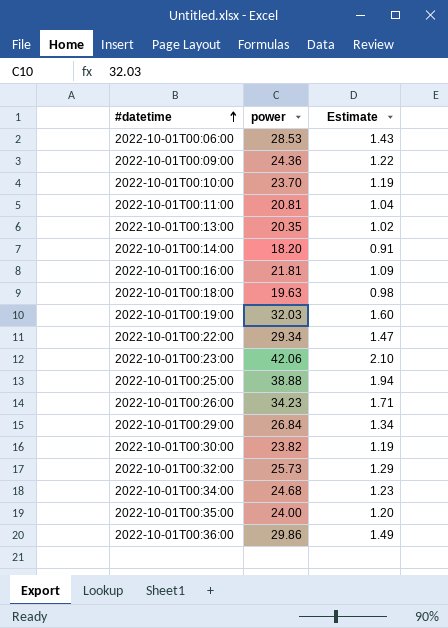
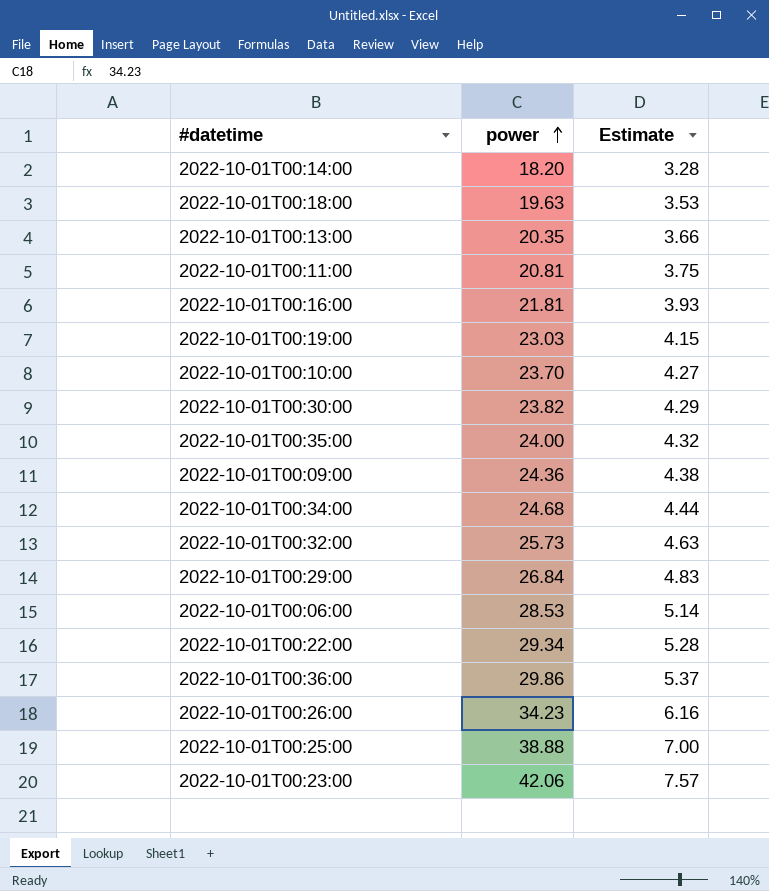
row order: #datetime ascending -> power ascending
column Estimate | formula: [power] * 0.05 -> [power] * 0.18
2022-10-01T00:19:00 | power: 32.03 -> 23.03

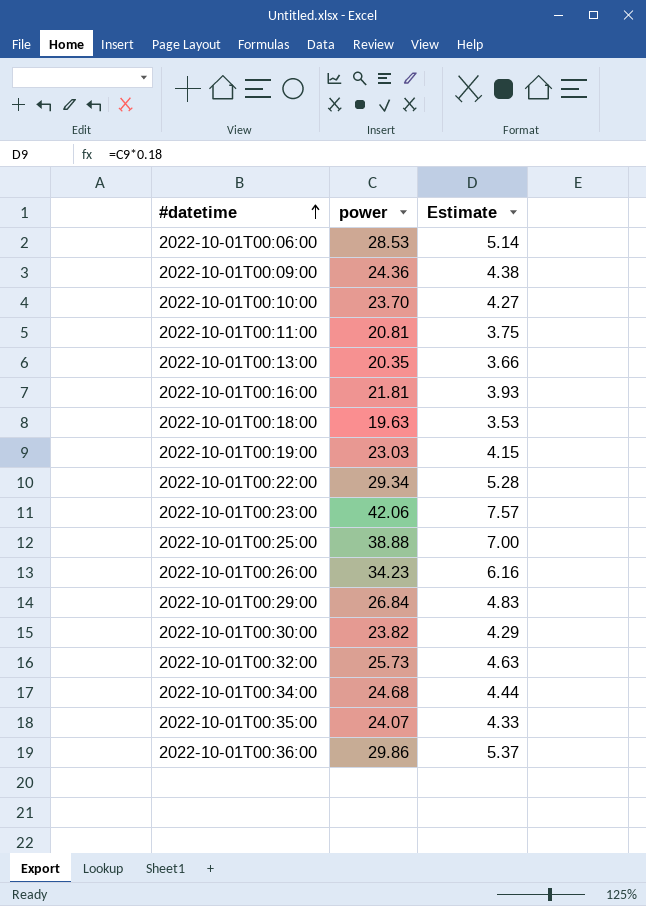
row order: power ascending -> #datetime ascending
row 2022-10-01T00:14:00: 18.20 | 3.28 -> none
2022-10-01T00:35:00 | power: 24.00 -> 24.07
2022-10-01T00:35:00 | Estimate: 4.32 -> 4.33

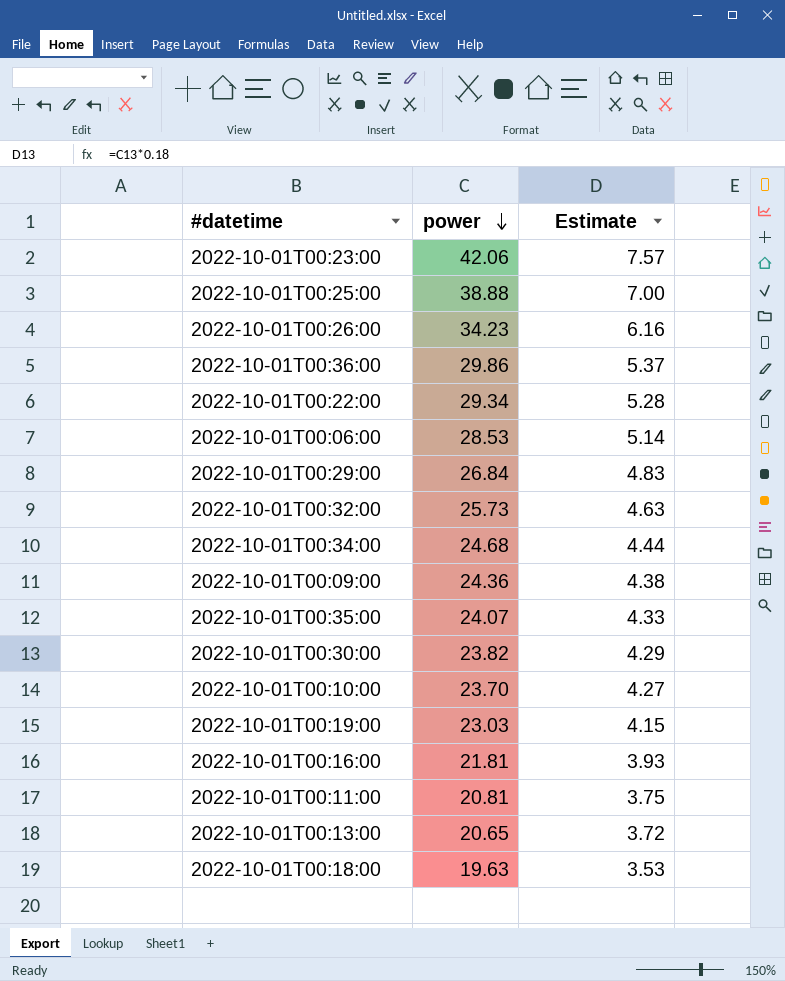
row order: #datetime ascending -> power descending
2022-10-01T00:13:00 | power: 20.35 -> 20.65
2022-10-01T00:13:00 | Estimate: 3.66 -> 3.72

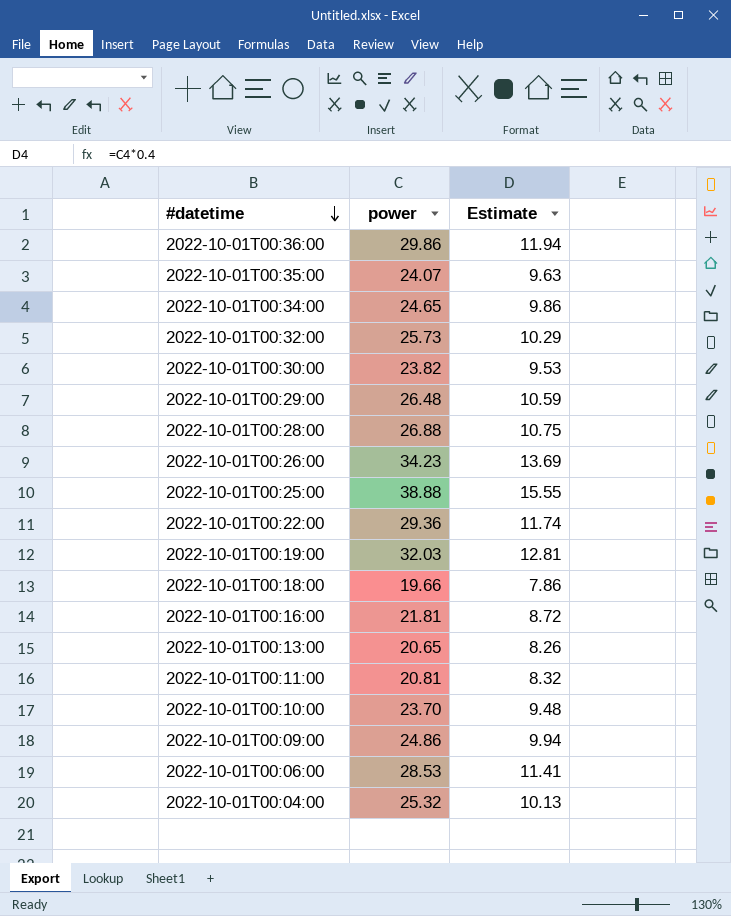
row order: power descending -> #datetime descending
column Estimate | formula: [power] * 0.18 -> [power] * 0.4
row 2022-10-01T00:23:00: 42.06 | 7.57 -> none
2022-10-01T00:34:00 | power: 24.68 -> 24.65
2022-10-01T00:29:00 | power: 26.84 -> 26.48
row 2022-10-01T00:28:00: none -> 26.88 | 10.75
2022-10-01T00:22:00 | power: 29.34 -> 29.36
2022-10-01T00:19:00 | power: 23.03 -> 32.03
2022-10-01T00:18:00 | power: 19.63 -> 19.66
2022-10-01T00:09:00 | power: 24.36 -> 24.86
row 2022-10-01T00:04:00: none -> 25.32 | 10.13

